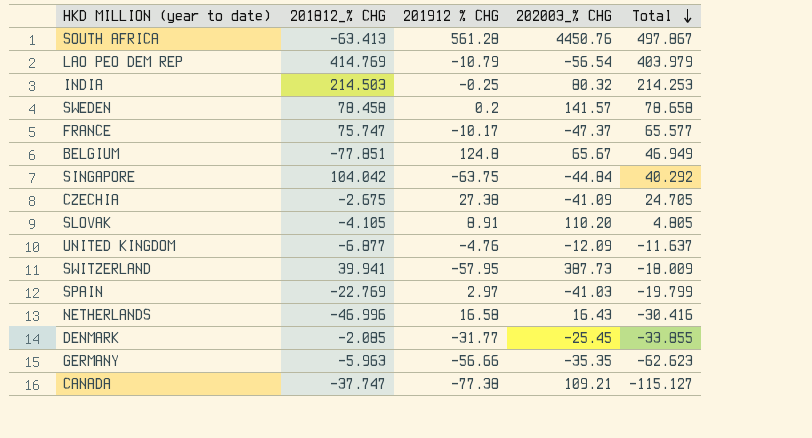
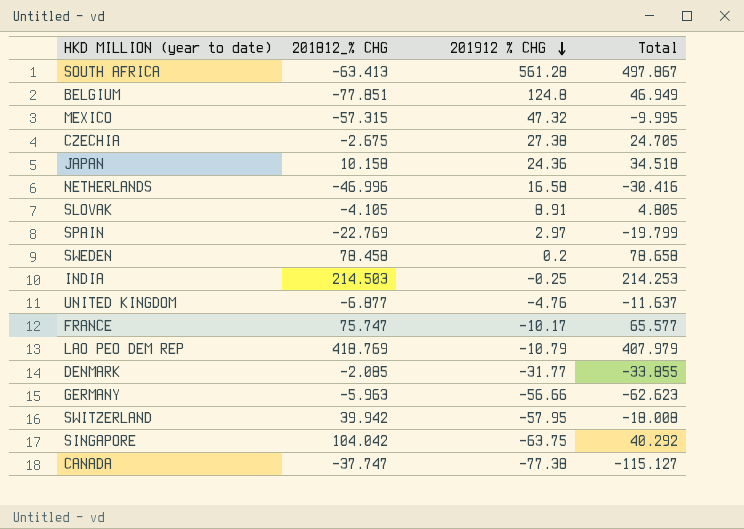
row order: Total descending -> 201912 % CHG descending
column 202003_% CHG | position: 4 -> none
row MEXICO: none -> -57.315 | 47.32 | -9.995
row JAPAN: none -> 10.158 | 24.36 | 34.518
LAO PEO DEM REP | 201812_% CHG: 414.769 -> 418.769
LAO PEO DEM REP | Total: 403.979 -> 407.979
SWITZERLAND | 201812_% CHG: 39.941 -> 39.942
SWITZERLAND | Total: -18.009 -> -18.008

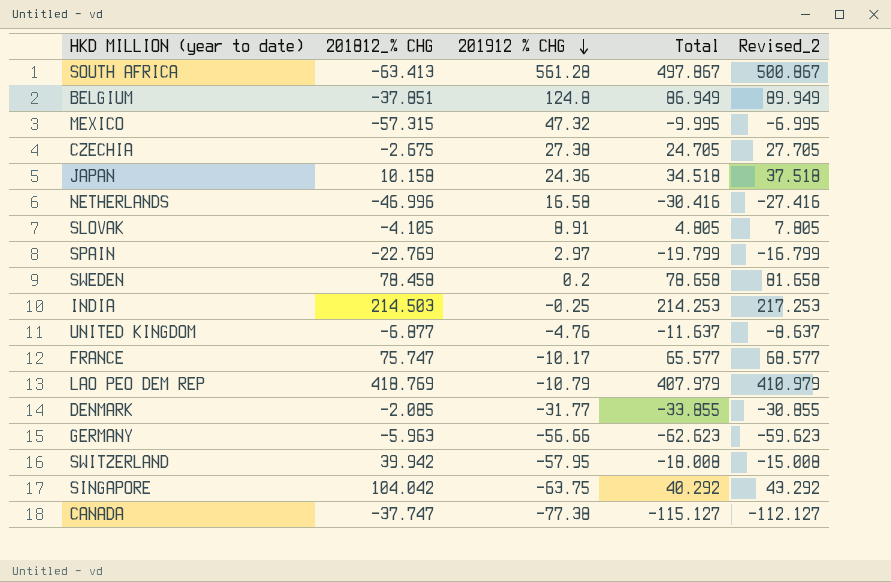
column Revised_2 | formula: none -> [Total] + 3
BELGIUM | 201812_% CHG: -77.851 -> -37.851
BELGIUM | Total: 46.949 -> 86.949

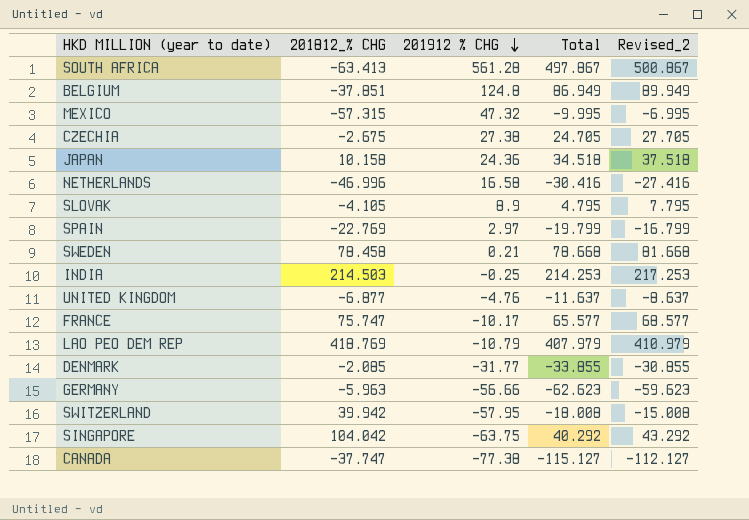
SLOVAK | 201912 % CHG: 8.91 -> 8.9
SLOVAK | Total: 4.805 -> 4.795
SLOVAK | Revised_2: 7.805 -> 7.795
SWEDEN | 201912 % CHG: 0.2 -> 0.21
SWEDEN | Total: 78.658 -> 78.668
SWEDEN | Revised_2: 81.658 -> 81.668

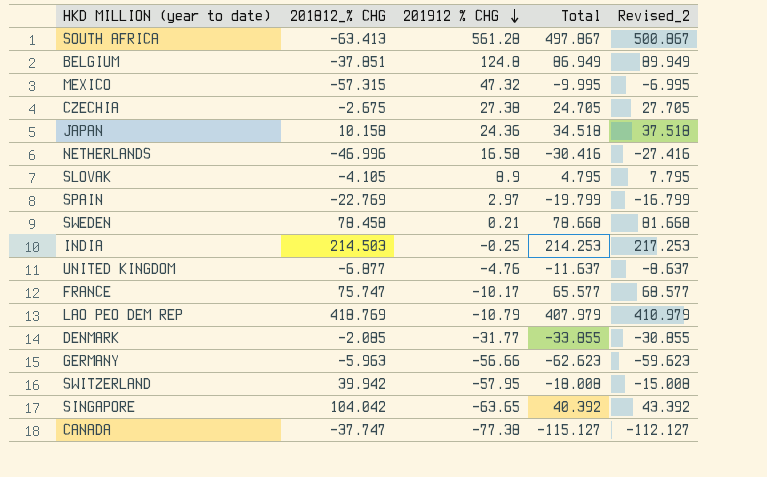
SINGAPORE | 201912 % CHG: -63.75 -> -63.65
SINGAPORE | Total: 40.292 -> 40.392
SINGAPORE | Revised_2: 43.292 -> 43.392

